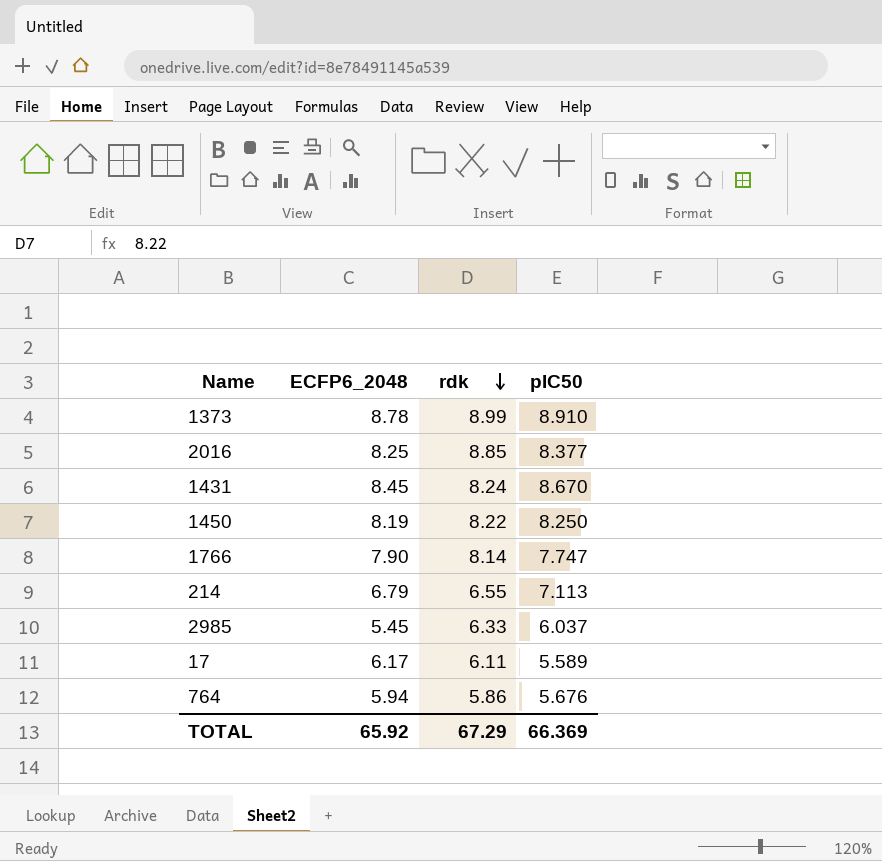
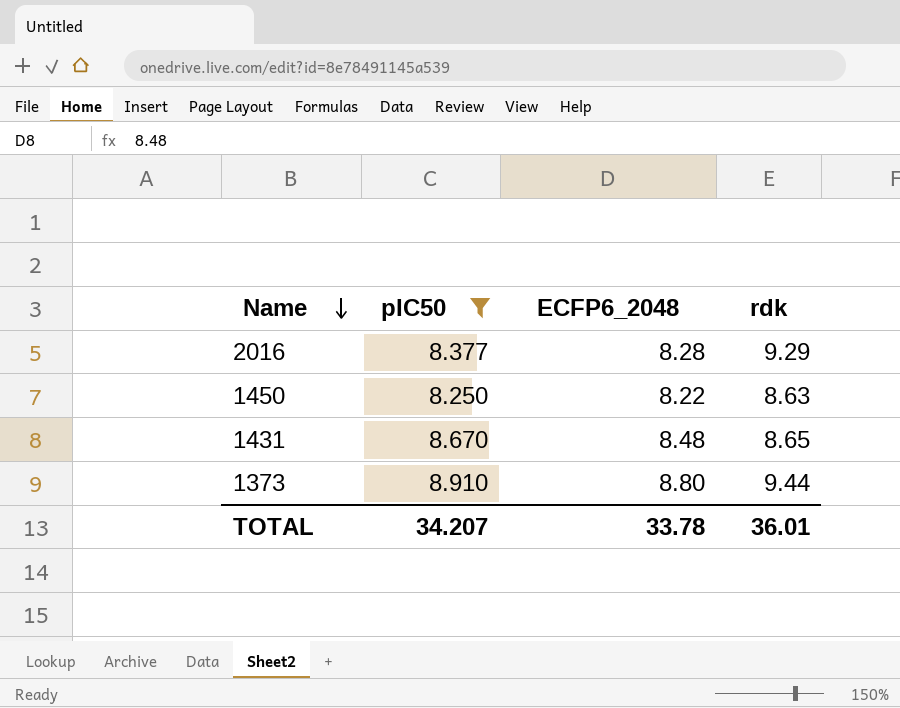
filter: none -> pIC50 >= 8.250
row order: rdk descending -> Name descending
column pIC50 | position: 4 -> 2
2016 | ECFP6_2048: 8.25 -> 8.28
2016 | rdk: 8.85 -> 9.29
1450 | ECFP6_2048: 8.19 -> 8.22
1450 | rdk: 8.22 -> 8.63
1431 | ECFP6_2048: 8.45 -> 8.48
1431 | rdk: 8.24 -> 8.65
1373 | ECFP6_2048: 8.78 -> 8.80
1373 | rdk: 8.99 -> 9.44
TOTAL | pIC50: 66.369 -> 34.207
TOTAL | ECFP6_2048: 65.92 -> 33.78
TOTAL | rdk: 67.29 -> 36.01

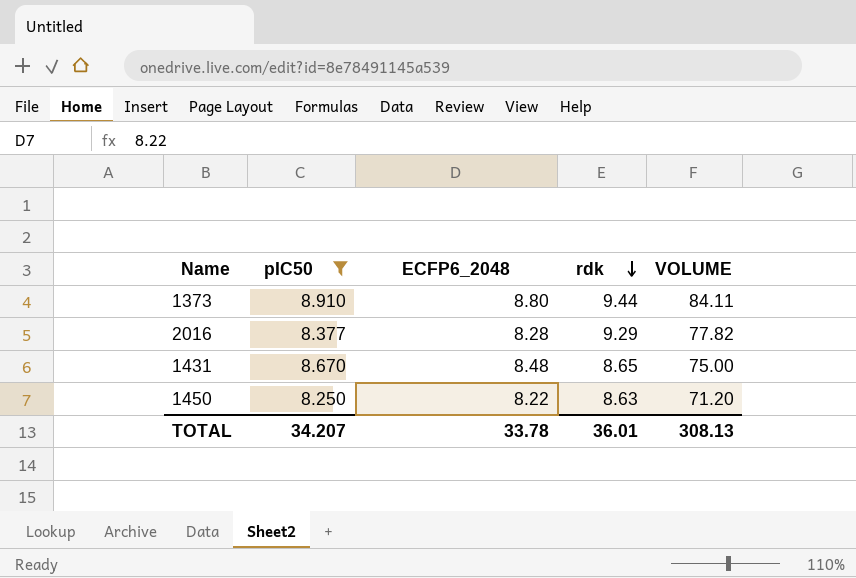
row order: Name descending -> rdk descending
column VOLUME | formula: none -> [pIC50] * [rdk]

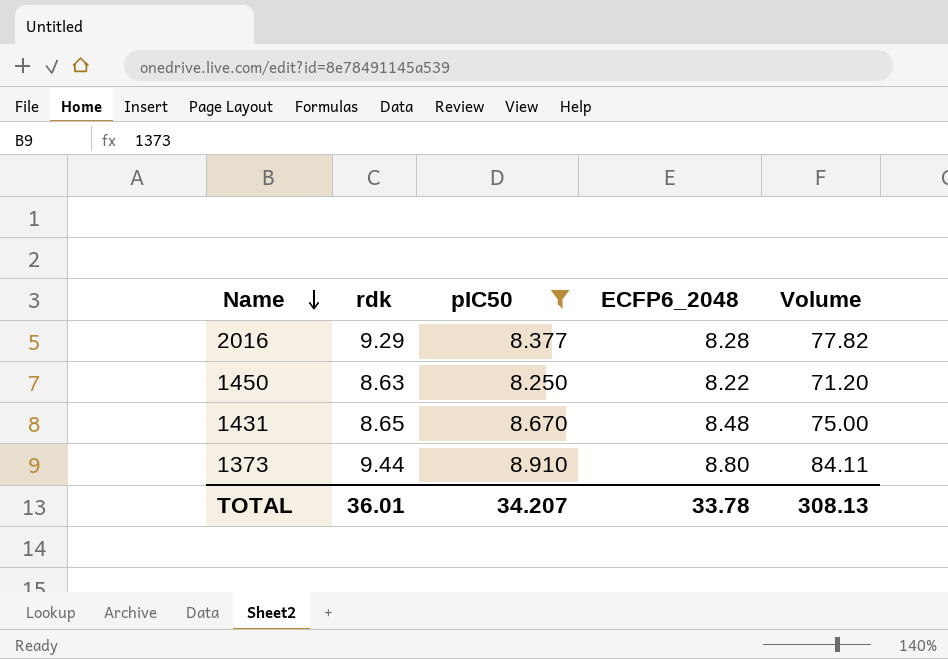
row order: rdk descending -> Name descending
column rdk | position: 4 -> 2
column name: VOLUME -> Volume

